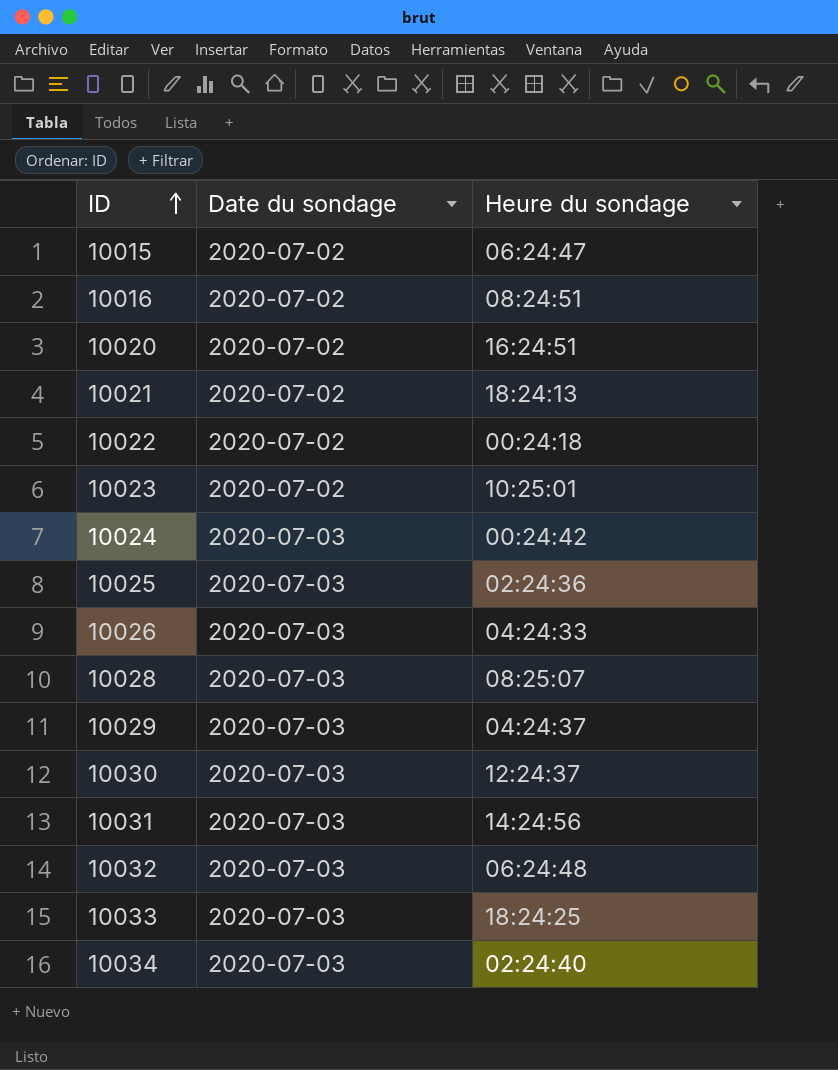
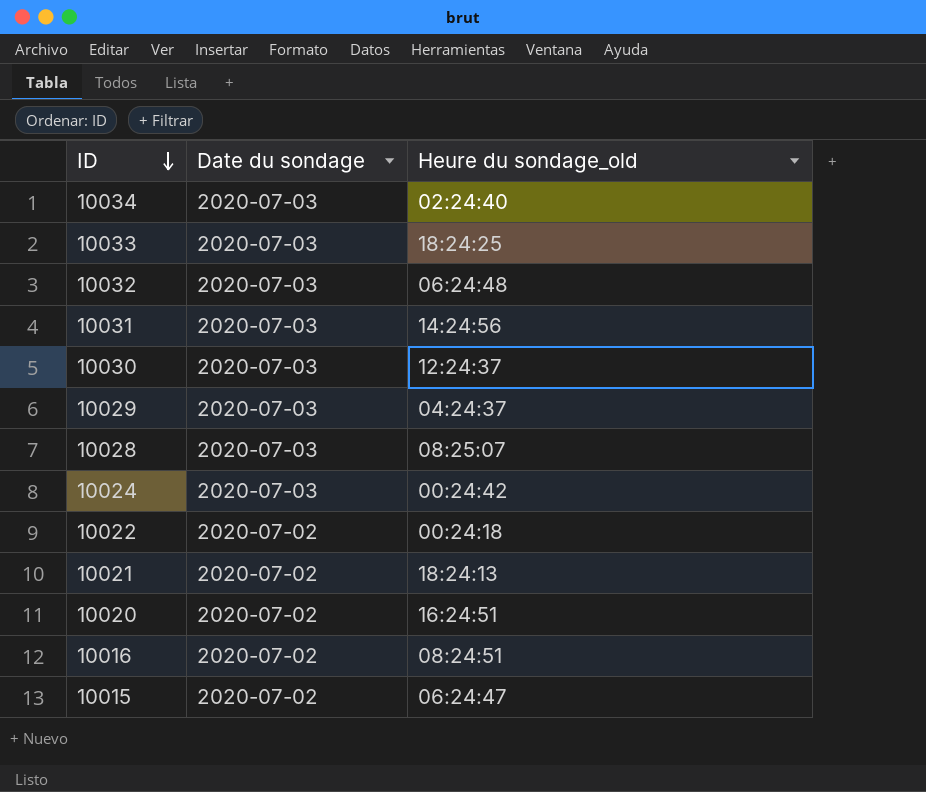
row order: ID ascending -> ID descending
column name: Heure du sondage -> Heure du sondage_old
row 10023: 2020-07-02 | 10:25:01 -> none
row 10025: 2020-07-03 | 02:24:36 -> none
row 10026: 2020-07-03 | 04:24:33 -> none

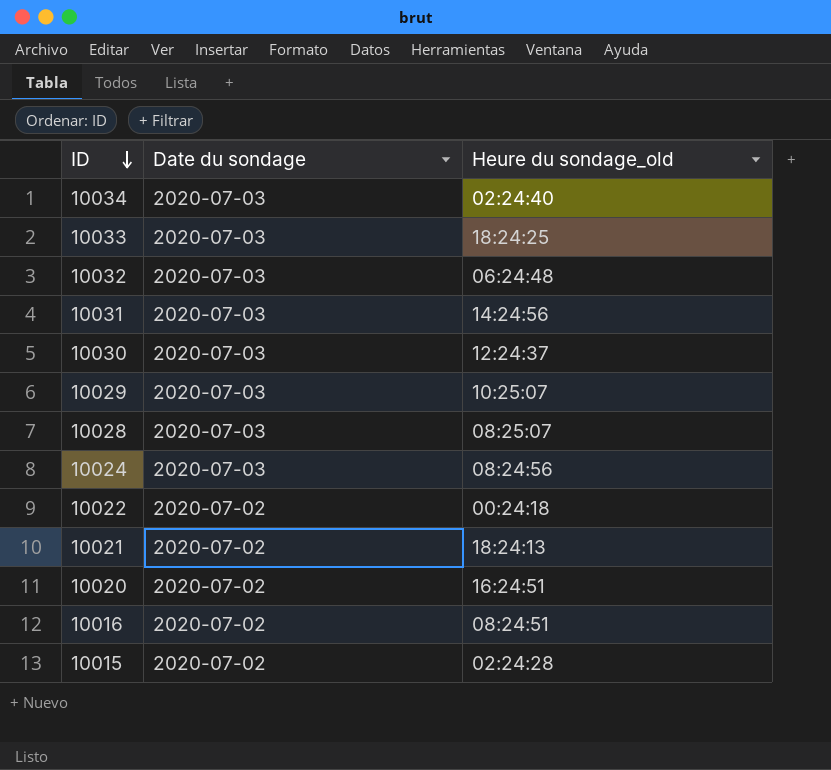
10029 | Heure du sondage_old: 04:24:37 -> 10:25:07
10024 | Heure du sondage_old: 00:24:42 -> 08:24:56
10015 | Heure du sondage_old: 06:24:47 -> 02:24:28

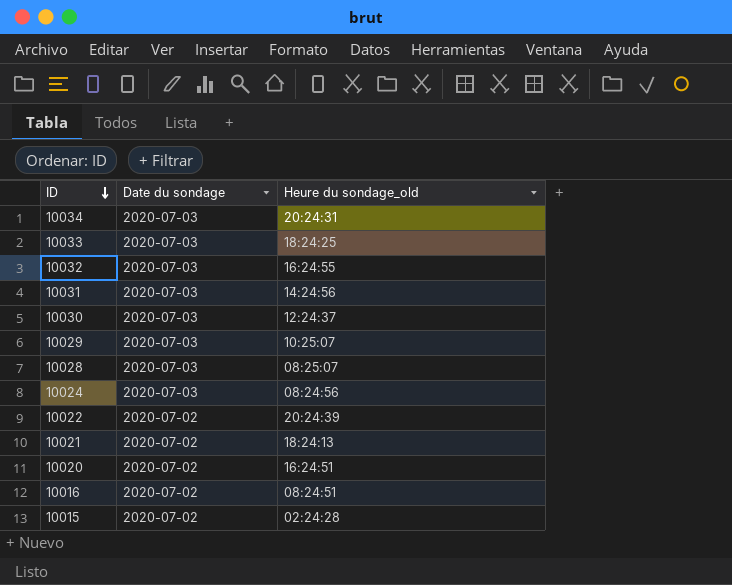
10034 | Heure du sondage_old: 02:24:40 -> 20:24:31
10032 | Heure du sondage_old: 06:24:48 -> 16:24:55
10022 | Heure du sondage_old: 00:24:18 -> 20:24:39

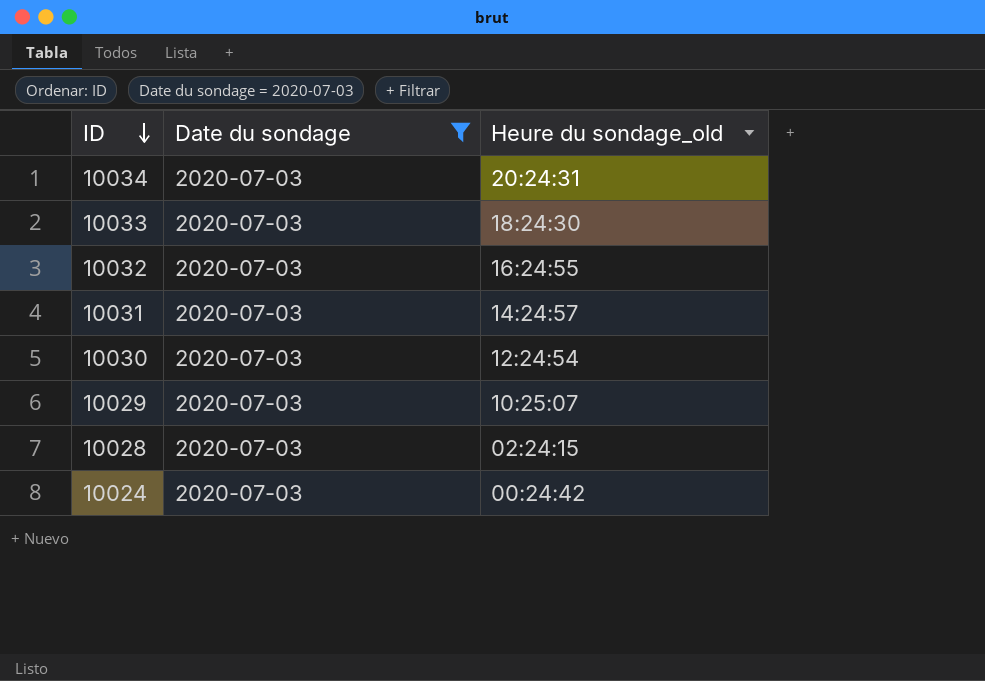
filter: none -> Date du sondage = 2020-07-03
10033 | Heure du sondage_old: 18:24:25 -> 18:24:30
10031 | Heure du sondage_old: 14:24:56 -> 14:24:57
10030 | Heure du sondage_old: 12:24:37 -> 12:24:54
10028 | Heure du sondage_old: 08:25:07 -> 02:24:15
10024 | Heure du sondage_old: 08:24:56 -> 00:24:42

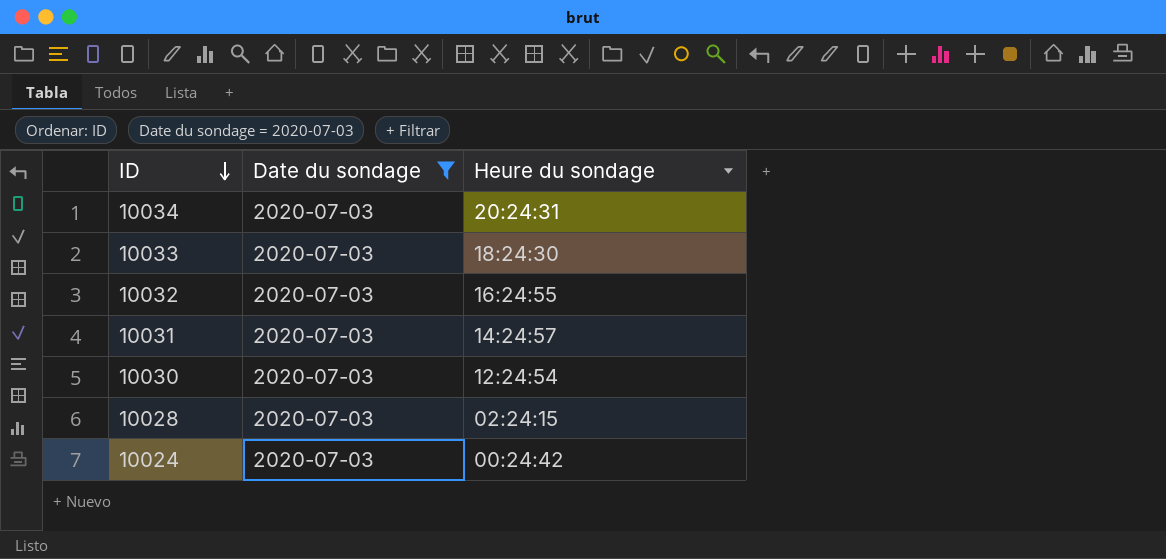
column name: Heure du sondage_old -> Heure du sondage
row 10029: 2020-07-03 | 10:25:07 -> none

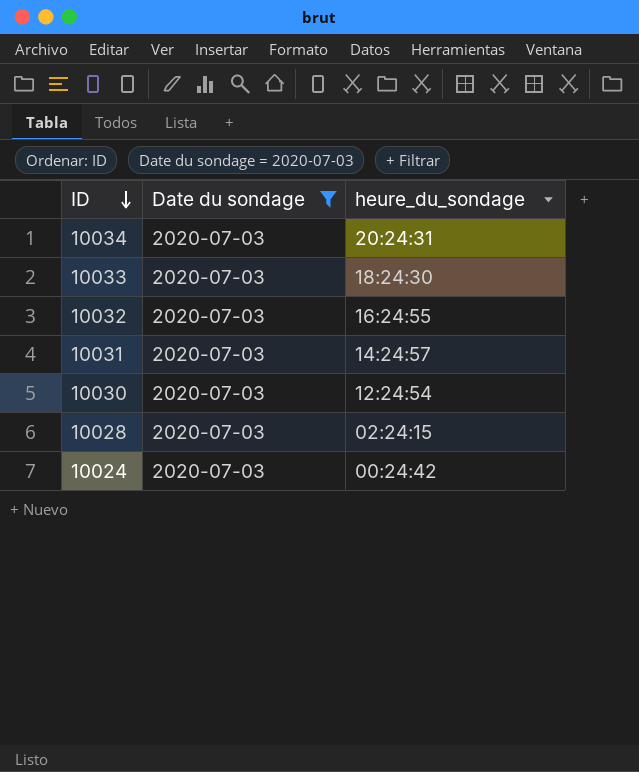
column name: Heure du sondage -> heure_du_sondage

